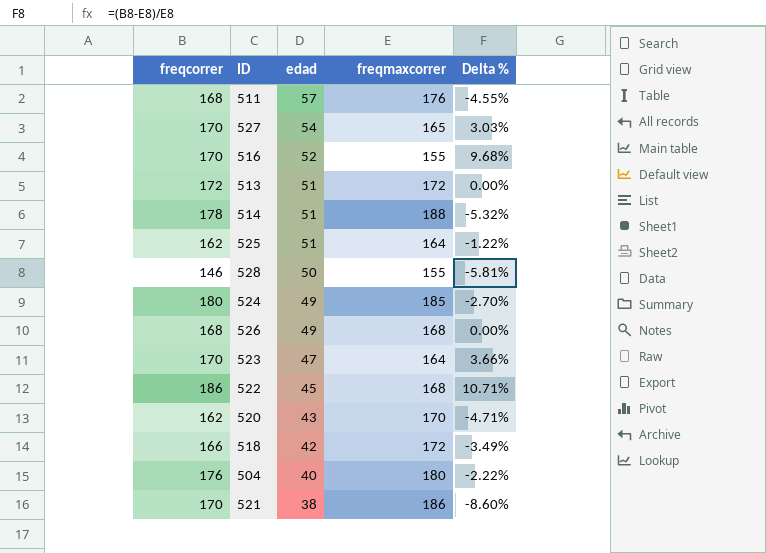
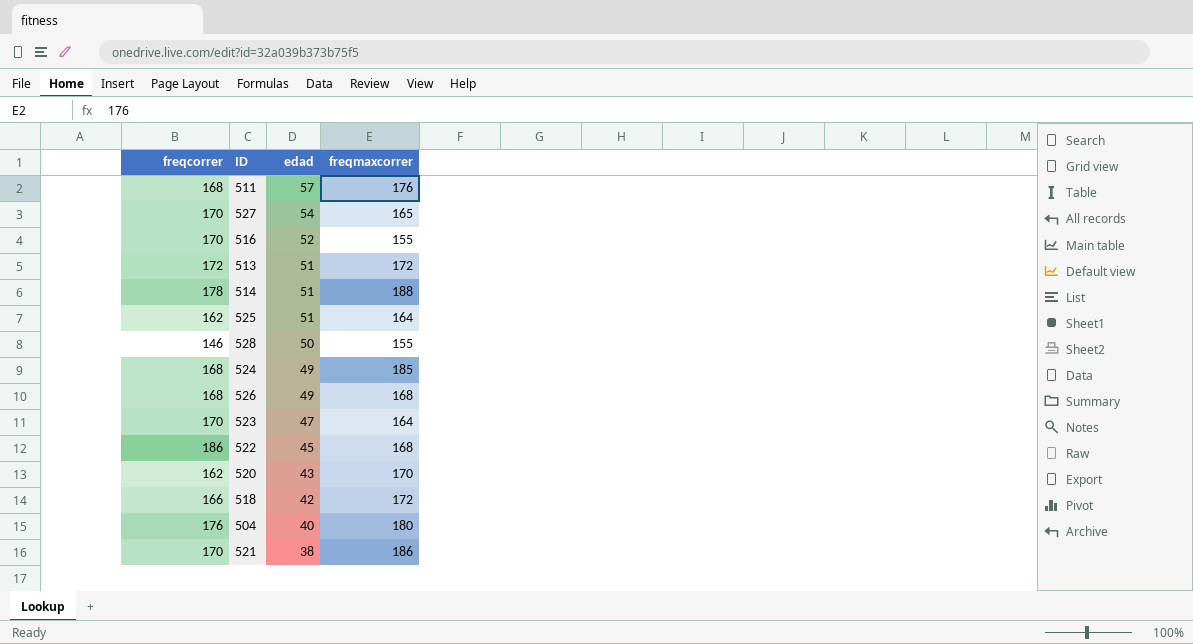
column Delta % | formula: ([freqcorrer] - [freqmaxcorrer]) / [freqmaxcorrer] -> none
524 | freqcorrer: 180 -> 168

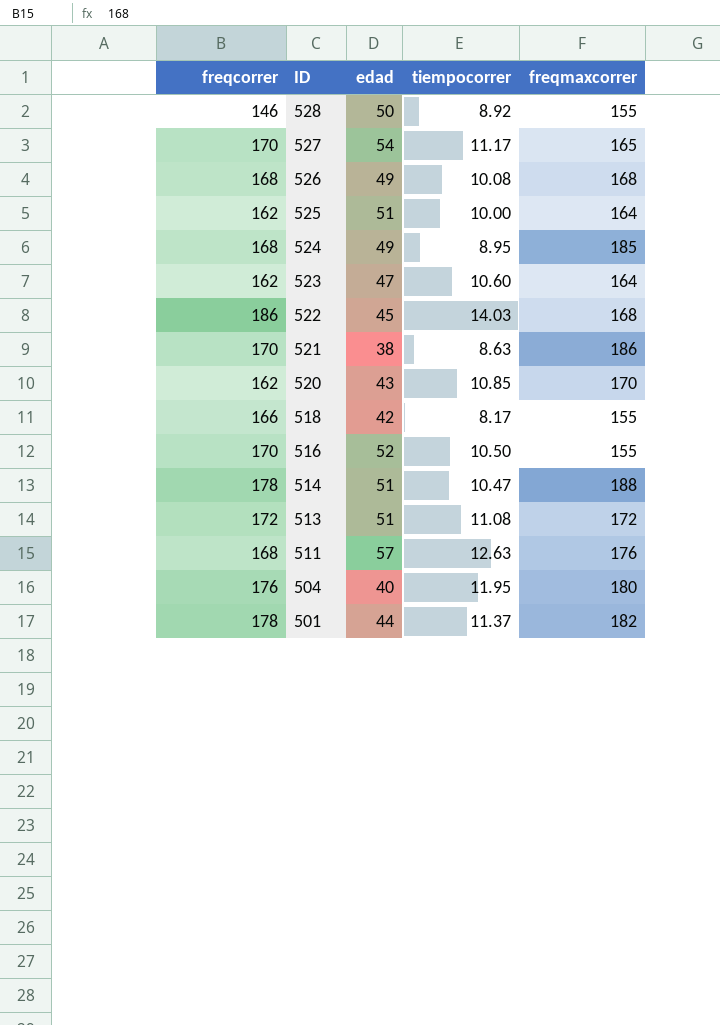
row order: edad descending -> ID descending
column tiempocorrer | position: none -> 4
523 | freqcorrer: 170 -> 162
518 | freqmaxcorrer: 172 -> 155
row 501: none -> 178 | 44 | 11.37 | 182

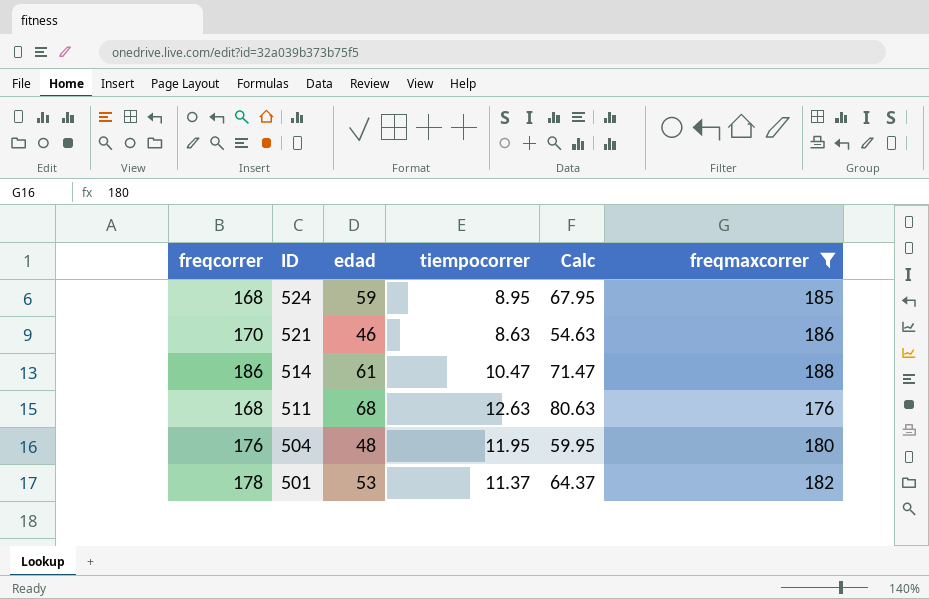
filter: none -> freqmaxcorrer >= 176
column Calc | formula: none -> [edad] + [tiempocorrer]
524 | edad: 49 -> 59
521 | edad: 38 -> 46
514 | freqcorrer: 178 -> 186
514 | edad: 51 -> 61
511 | edad: 57 -> 68
504 | edad: 40 -> 48
501 | edad: 44 -> 53

